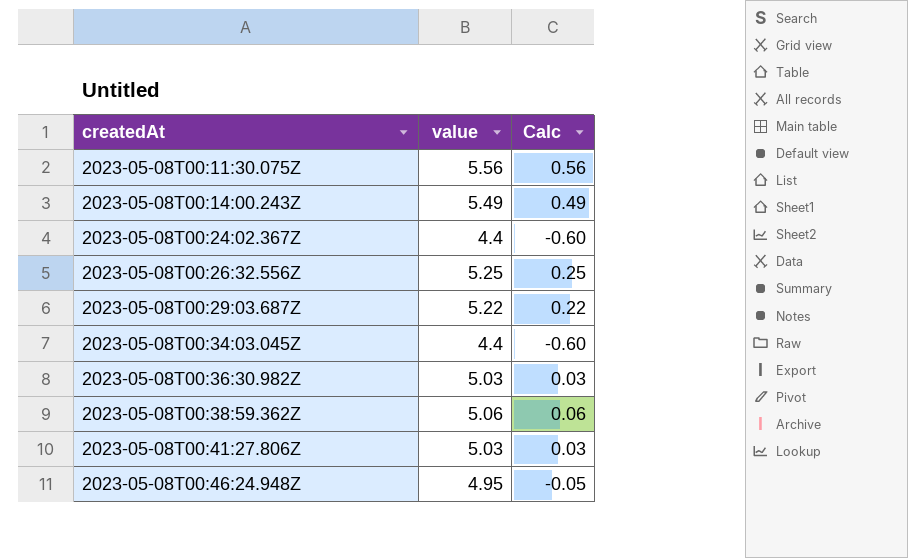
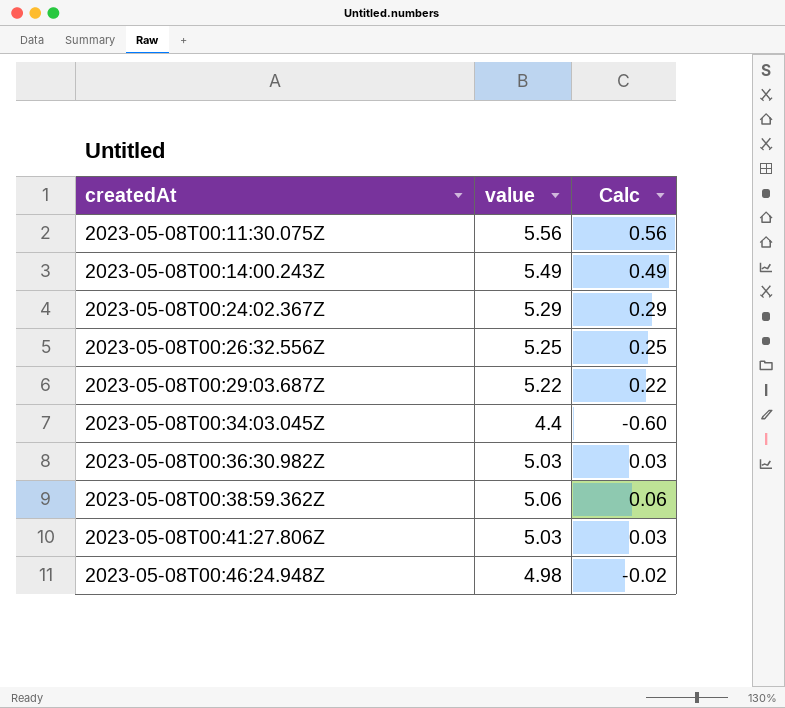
2023-05-08T00:24:02.367Z | value: 4.4 -> 5.29
2023-05-08T00:24:02.367Z | Calc: -0.60 -> 0.29
2023-05-08T00:46:24.948Z | value: 4.95 -> 4.98
2023-05-08T00:46:24.948Z | Calc: -0.05 -> -0.02

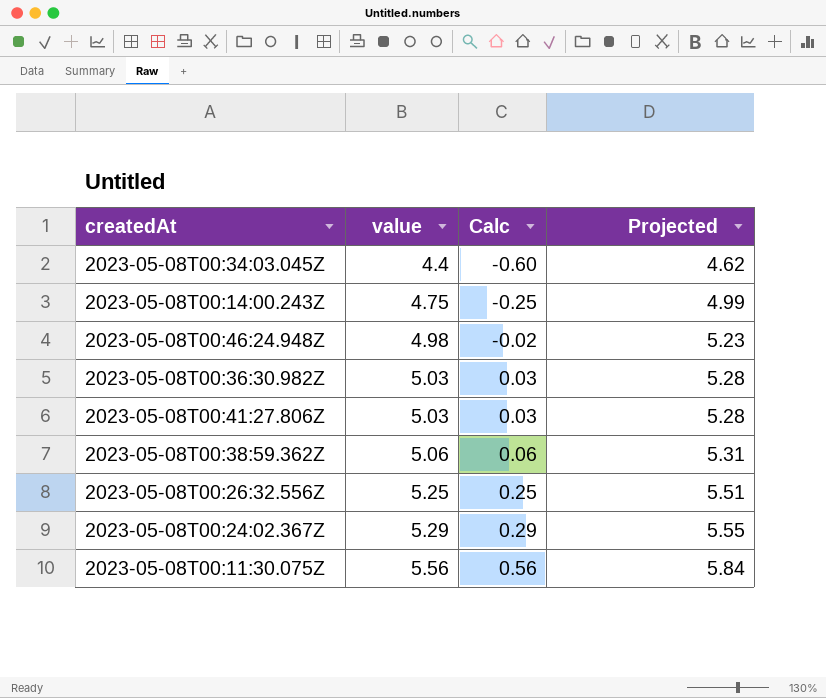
row order: createdAt ascending -> value ascending
column Projected | formula: none -> [value] * 1.05
row 2023-05-08T00:29:03.687Z: 5.22 | 0.22 -> none
2023-05-08T00:14:00.243Z | value: 5.49 -> 4.75
2023-05-08T00:14:00.243Z | Calc: 0.49 -> -0.25

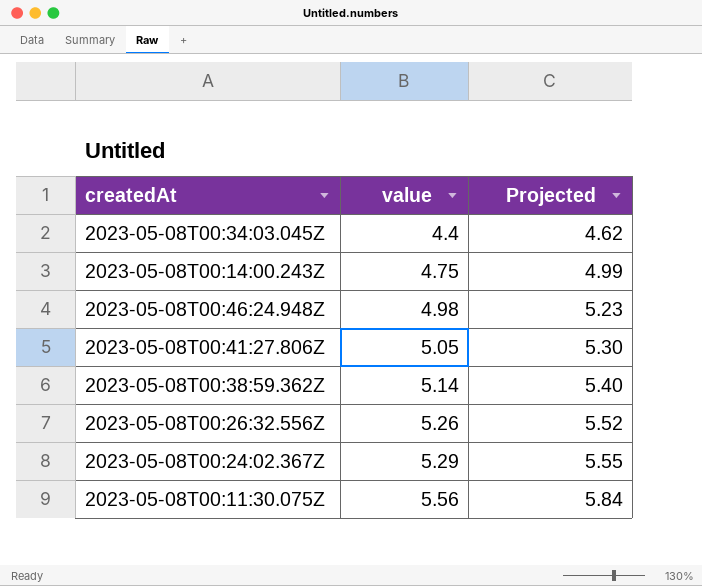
column Calc | formula: [value] - 5 -> none
row 2023-05-08T00:36:30.982Z: 5.03 | 0.03 | 5.28 -> none
2023-05-08T00:41:27.806Z | value: 5.03 -> 5.05
2023-05-08T00:41:27.806Z | Projected: 5.28 -> 5.30
2023-05-08T00:38:59.362Z | value: 5.06 -> 5.14
2023-05-08T00:38:59.362Z | Projected: 5.31 -> 5.40
2023-05-08T00:26:32.556Z | value: 5.25 -> 5.26
2023-05-08T00:26:32.556Z | Projected: 5.51 -> 5.52

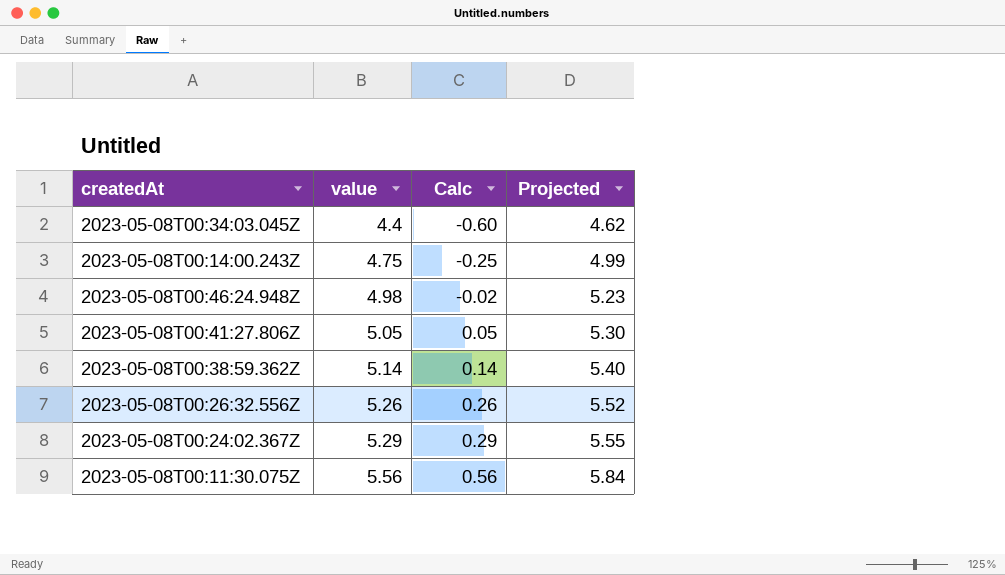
column Calc | formula: none -> [value] - 5

